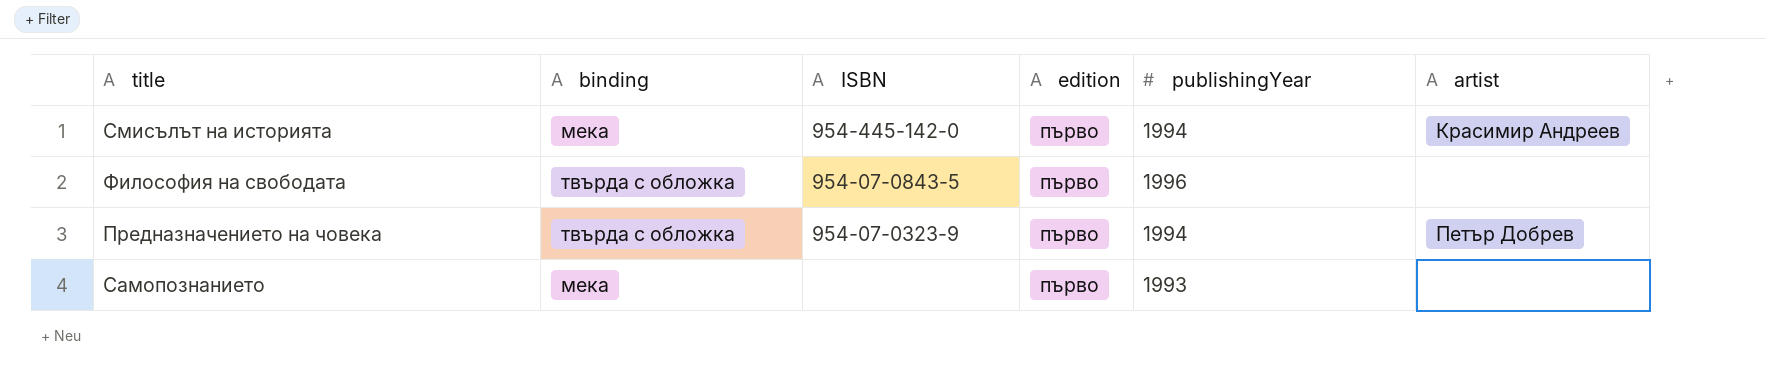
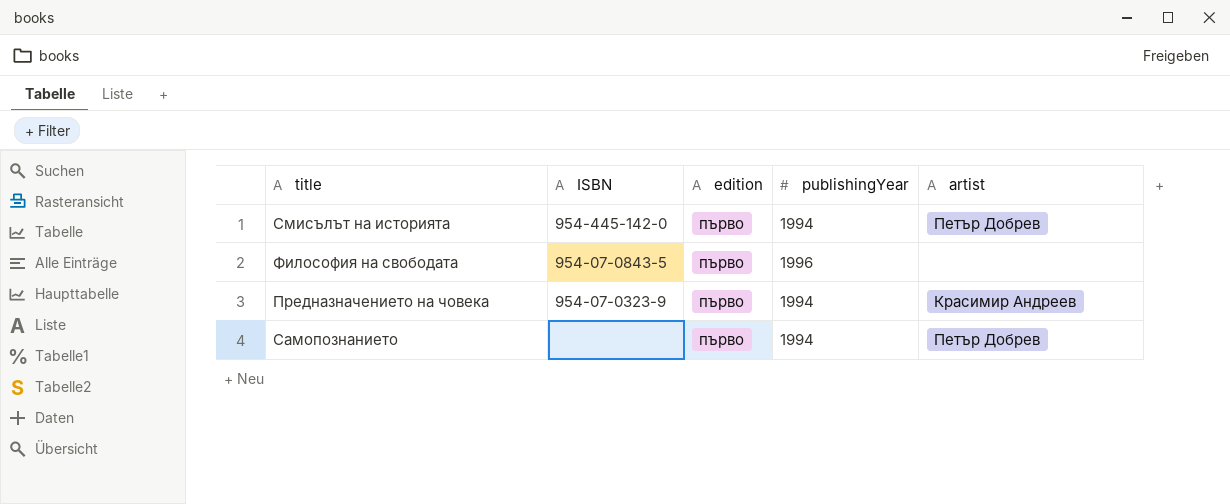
column binding | position: 2 -> none
Смисълът на историята | artist: Красимир Андреев -> Петър Добрев
Предназначението на човека | artist: Петър Добрев -> Красимир Андреев
Самопознанието | publishingYear: 1993 -> 1994
Самопознанието | artist: none -> Петър Добрев

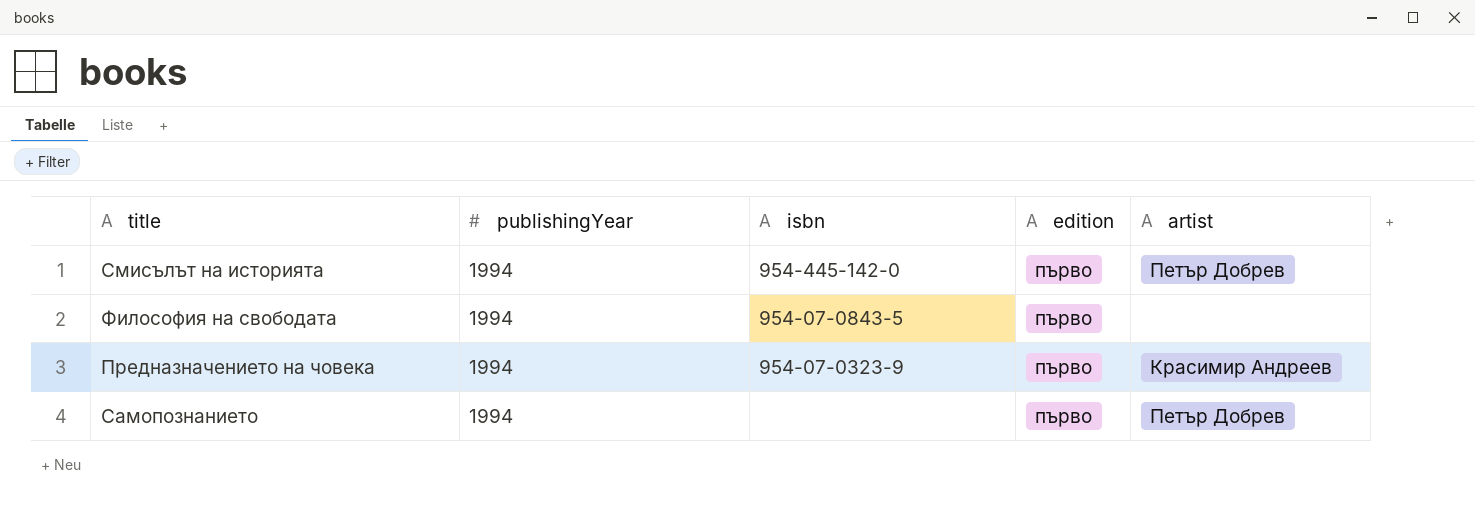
column publishingYear | position: 4 -> 2
column name: ISBN -> isbn
Философия на свободата | publishingYear: 1996 -> 1994

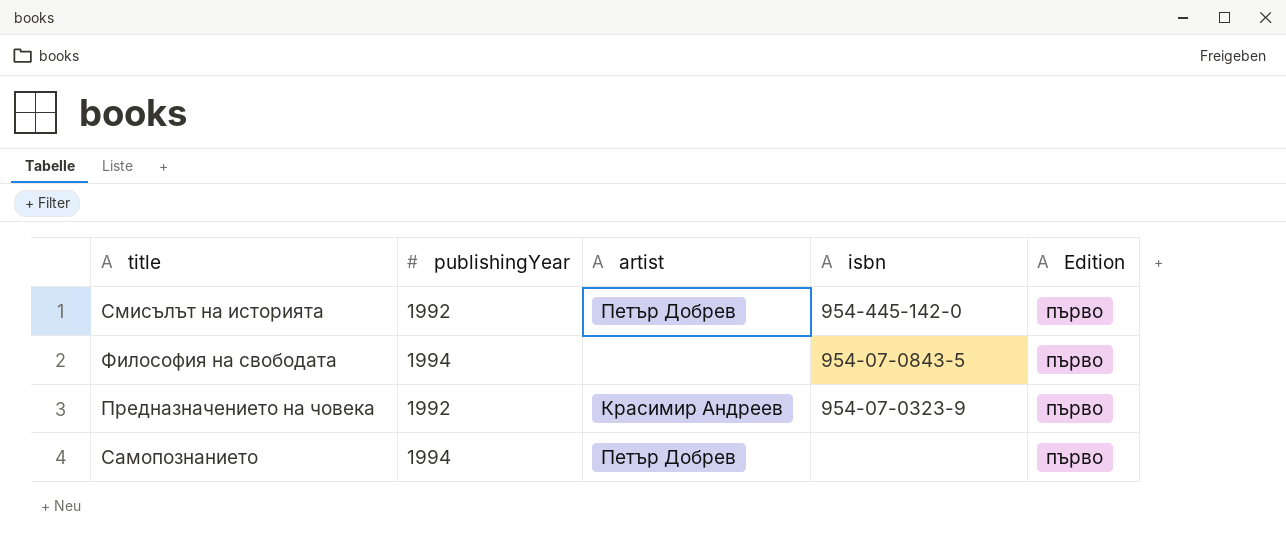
column artist | position: 5 -> 3
column name: edition -> Edition
Смисълът на историята | publishingYear: 1994 -> 1992
Предназначението на човека | publishingYear: 1994 -> 1992

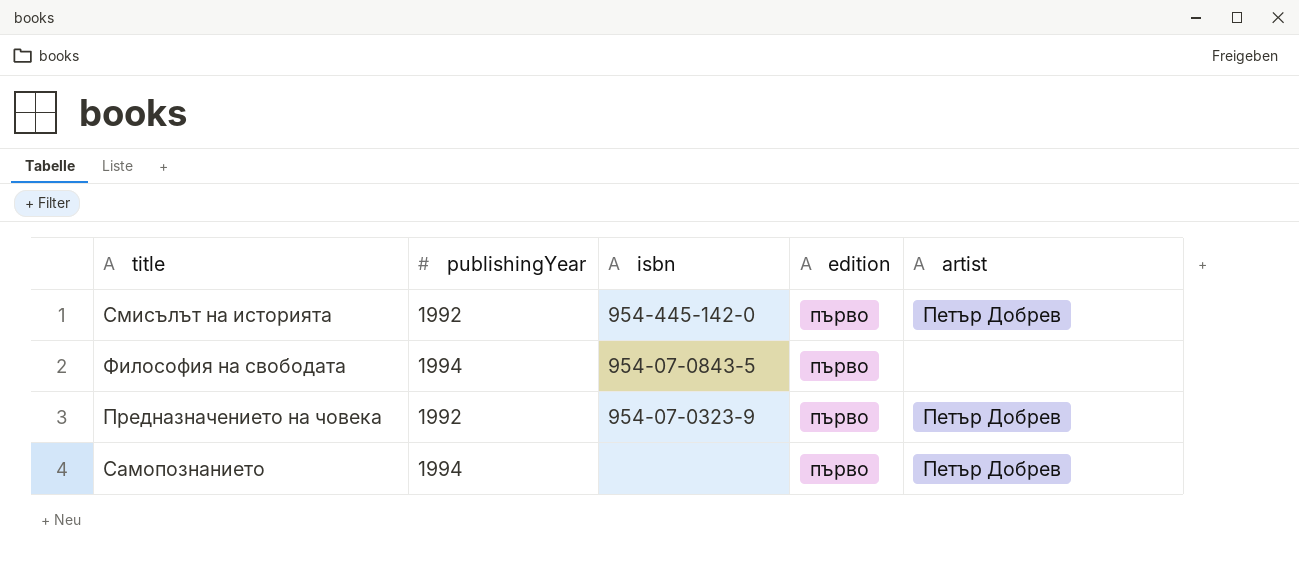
column name: Edition -> edition
column artist | position: 3 -> 5
Предназначението на човека | artist: Красимир Андреев -> Петър Добрев

